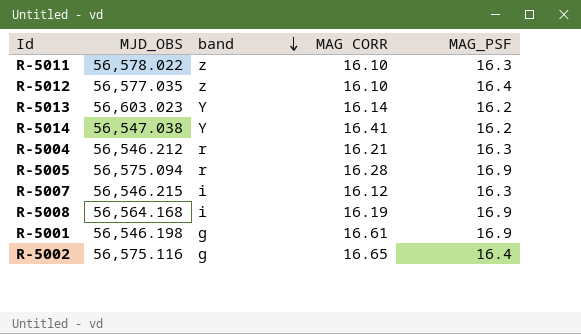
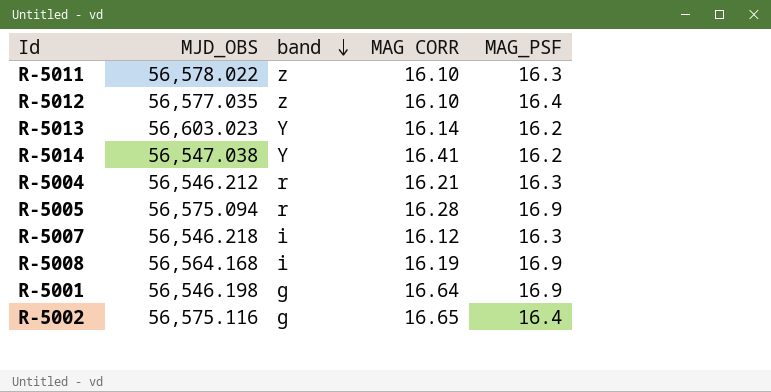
R-5007 | MJD_OBS: 56,546.215 -> 56,546.218
R-5001 | MAG CORR: 16.61 -> 16.64

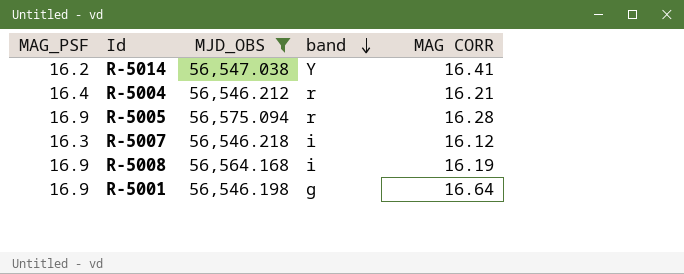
filter: none -> MJD_OBS <= 56,575.094
column MAG_PSF | position: 5 -> 1
R-5004 | MAG_PSF: 16.3 -> 16.4

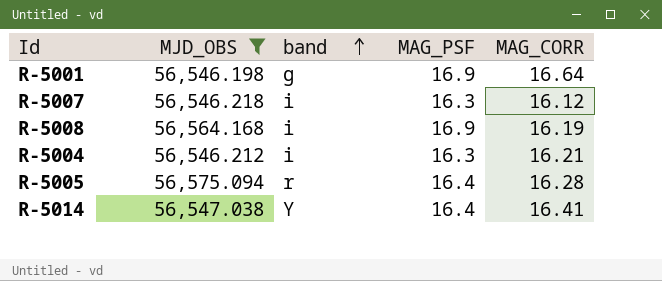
row order: band descending -> band ascending
column MAG_PSF | position: 1 -> 4
column name: MAG CORR -> MAG_CORR
R-5004 | band: r -> i
R-5004 | MAG_PSF: 16.4 -> 16.3
R-5005 | MAG_PSF: 16.9 -> 16.4
R-5014 | MAG_PSF: 16.2 -> 16.4

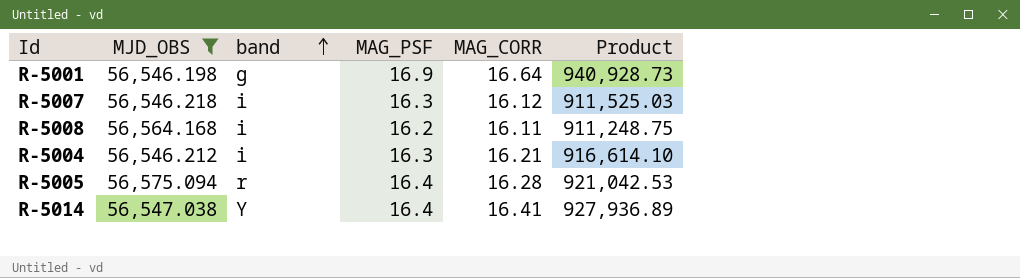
column Product | formula: none -> [MJD_OBS] * [MAG_CORR]
R-5008 | MAG_PSF: 16.9 -> 16.2
R-5008 | MAG_CORR: 16.19 -> 16.11

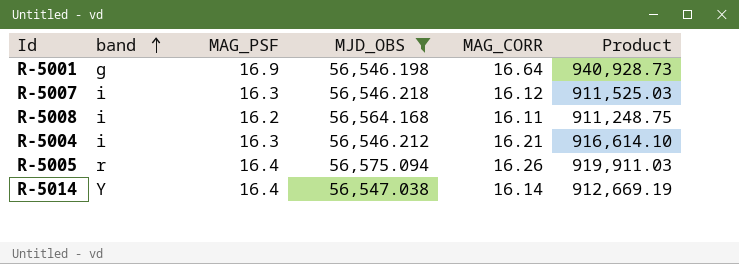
column MJD_OBS | position: 2 -> 4
R-5005 | MAG_CORR: 16.28 -> 16.26
R-5005 | Product: 921,042.53 -> 919,911.03
R-5014 | MAG_CORR: 16.41 -> 16.14
R-5014 | Product: 927,936.89 -> 912,669.19

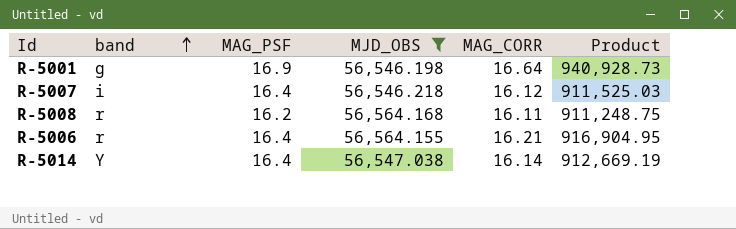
row R-5004: i | 16.3 | 56,546.212 | 16.21 | 916,614.10 -> none
row R-5005: r | 16.4 | 56,575.094 | 16.26 | 919,911.03 -> none
R-5007 | MAG_PSF: 16.3 -> 16.4
R-5008 | band: i -> r
row R-5006: none -> r | 16.4 | 56,564.155 | 16.21 | 916,904.95

